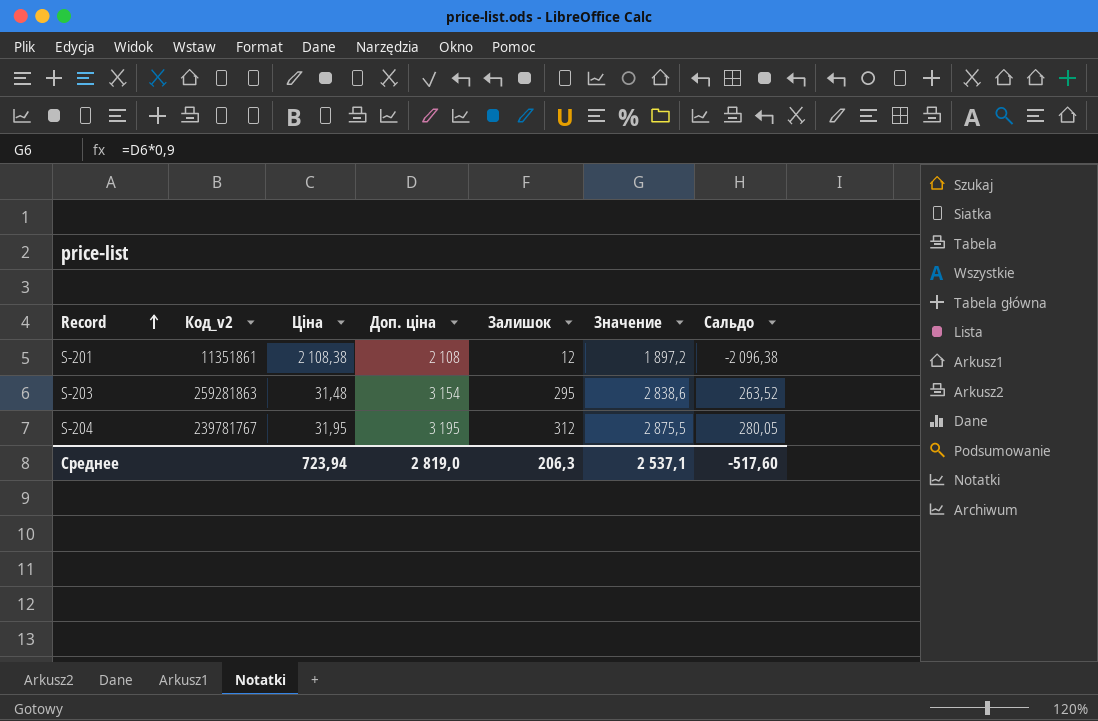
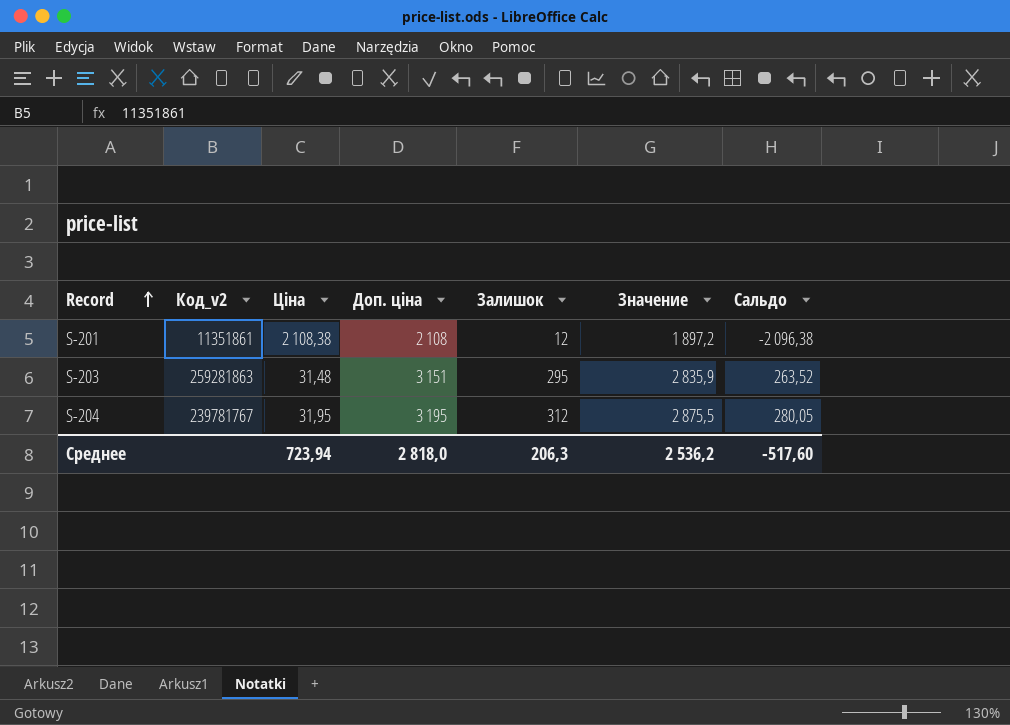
S-203 | Доп. ціна: 3 154 -> 3 151
S-203 | Значение: 2 838,6 -> 2 835,9
Среднее | Доп. ціна: 2 819,0 -> 2 818,0
Среднее | Значение: 2 537,1 -> 2 536,2

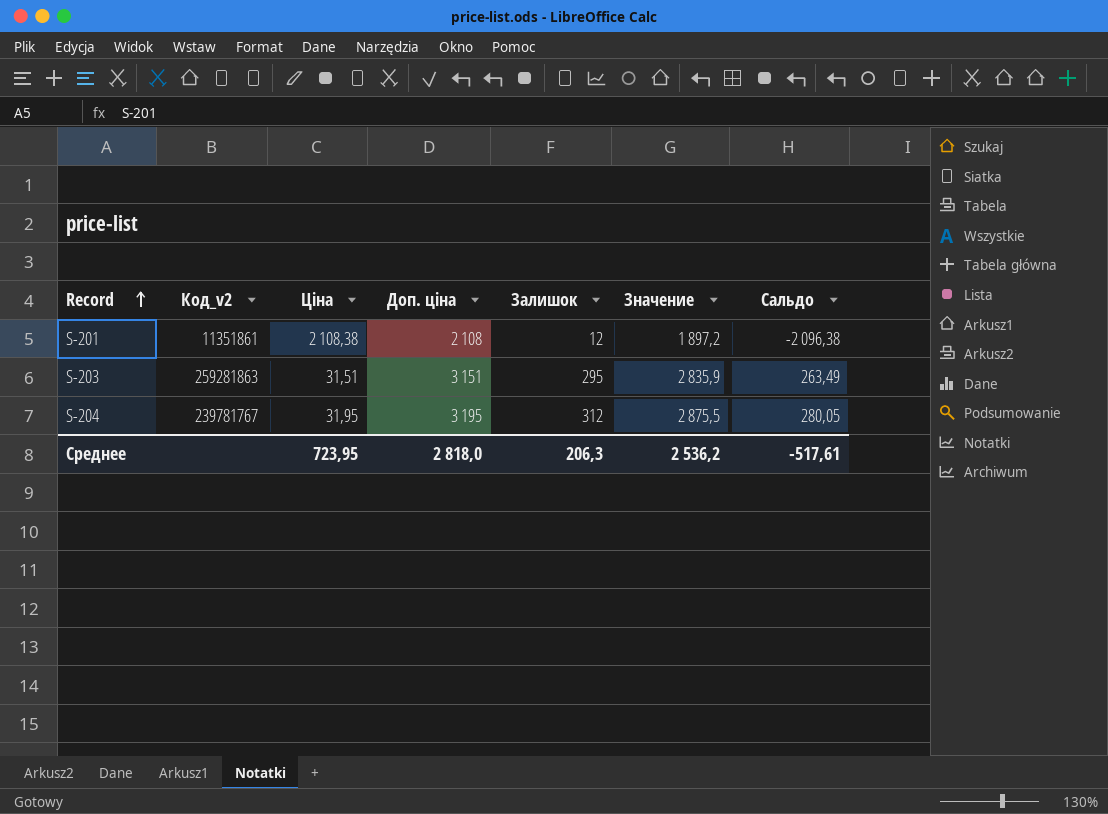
S-203 | Ціна: 31,48 -> 31,51
S-203 | Сальдо: 263,52 -> 263,49
Среднее | Ціна: 723,94 -> 723,95
Среднее | Сальдо: -517,60 -> -517,61

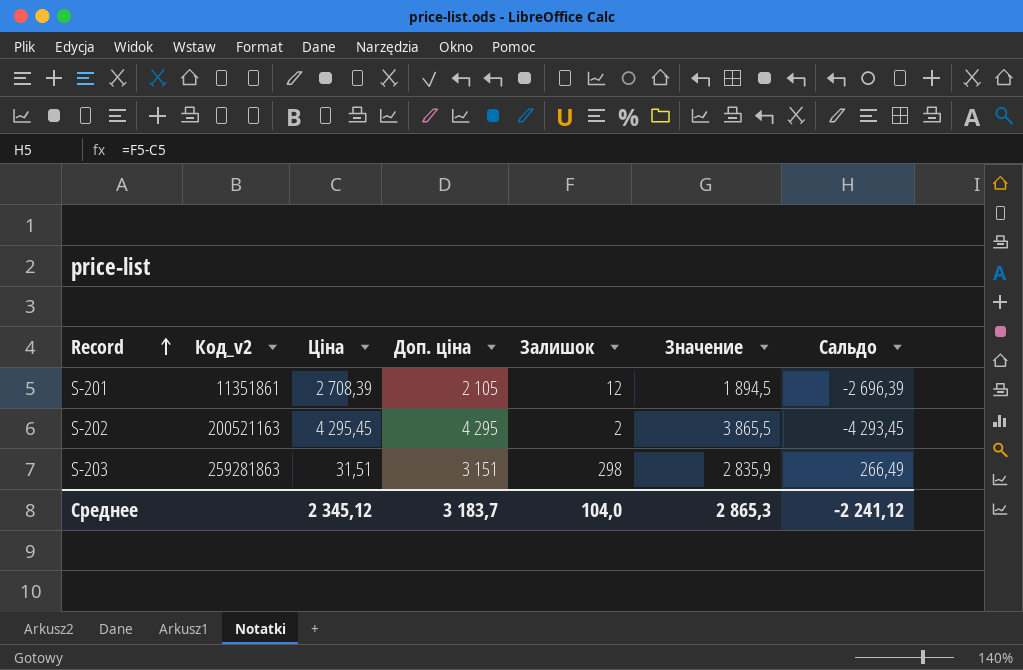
row S-204: 239781767 | 31,95 | 3 195 | 312 | 2 875,5 | 280,05 -> none
S-201 | Ціна: 2 108,38 -> 2 708,39
S-201 | Доп. ціна: 2 108 -> 2 105
S-201 | Значение: 1 897,2 -> 1 894,5
S-201 | Сальдо: -2 096,38 -> -2 696,39
row S-202: none -> 200521163 | 4 295,45 | 4 295 | 2 | 3 865,5 | -4 293,45
S-203 | Залишок: 295 -> 298
S-203 | Сальдо: 263,49 -> 266,49
Среднее | Ціна: 723,95 -> 2 345,12
Среднее | Доп. ціна: 2 818,0 -> 3 183,7
Среднее | Залишок: 206,3 -> 104,0
Среднее | Значение: 2 536,2 -> 2 865,3
Среднее | Сальдо: -517,61 -> -2 241,12

